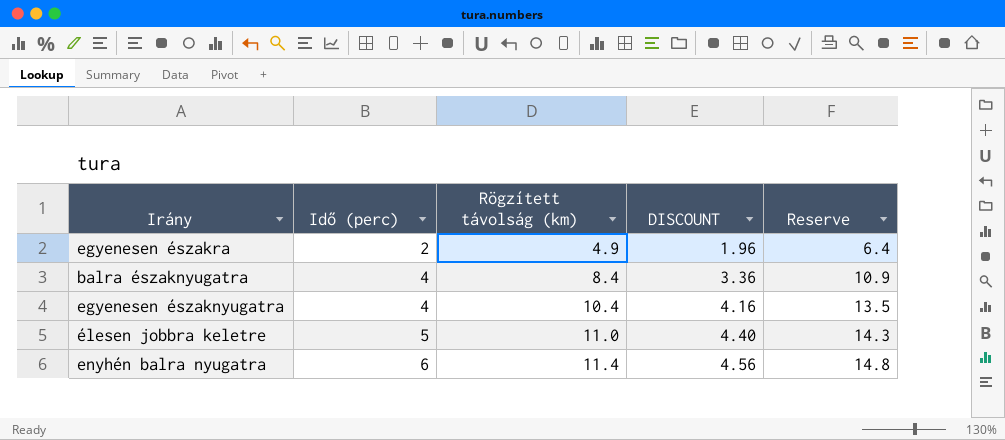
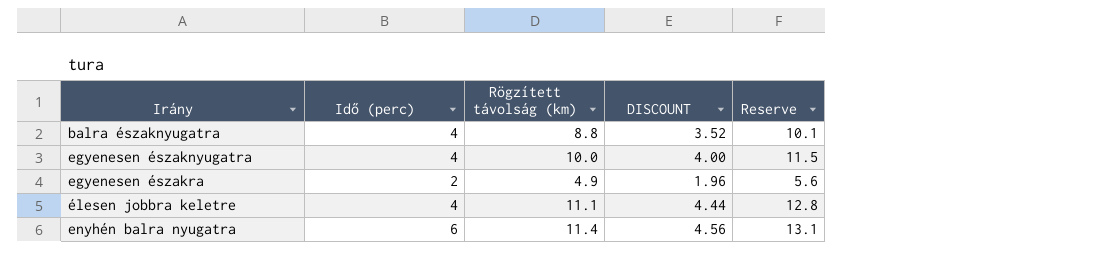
row order: Idő (perc) ascending -> Irány ascending
column Reserve | formula: [Rögzített távolság (km)] * 1.3 -> [Rögzített távolság (km)] * 1.15
balra északnyugatra | Rögzített távolság (km): 8.4 -> 8.8
balra északnyugatra | DISCOUNT: 3.36 -> 3.52
egyenesen északnyugatra | Rögzített távolság (km): 10.4 -> 10.0
egyenesen északnyugatra | DISCOUNT: 4.16 -> 4.00
élesen jobbra keletre | Idő (perc): 5 -> 4
élesen jobbra keletre | Rögzített távolság (km): 11.0 -> 11.1
élesen jobbra keletre | DISCOUNT: 4.40 -> 4.44

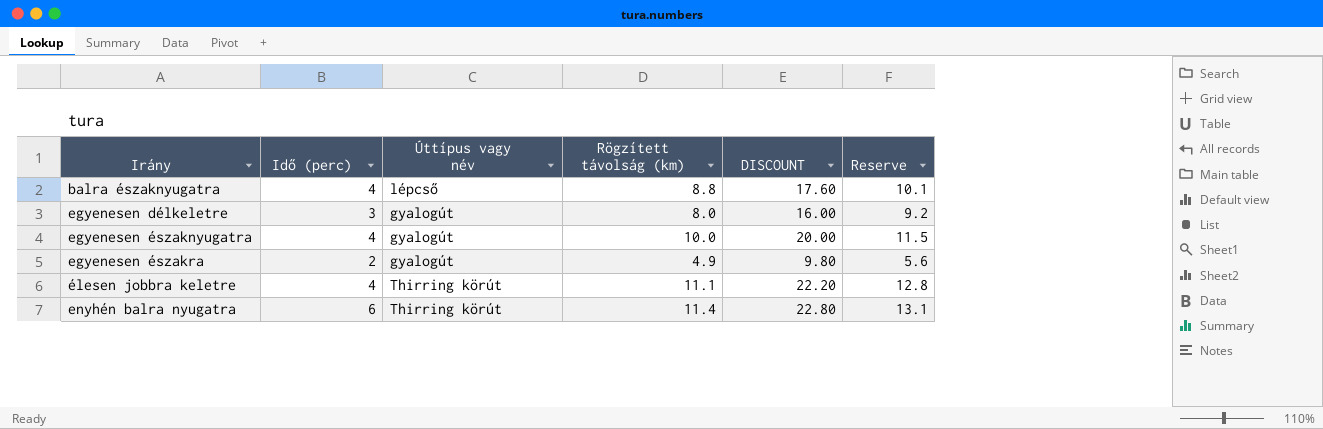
column Úttípus vagy név | position: none -> 3
column DISCOUNT | formula: [Rögzített távolság (km)] * 0.4 -> [Rögzített távolság (km)] * 2
row egyenesen délkeletre: none -> 3 | gyalogút | 8.0 | 16.00 | 9.2

